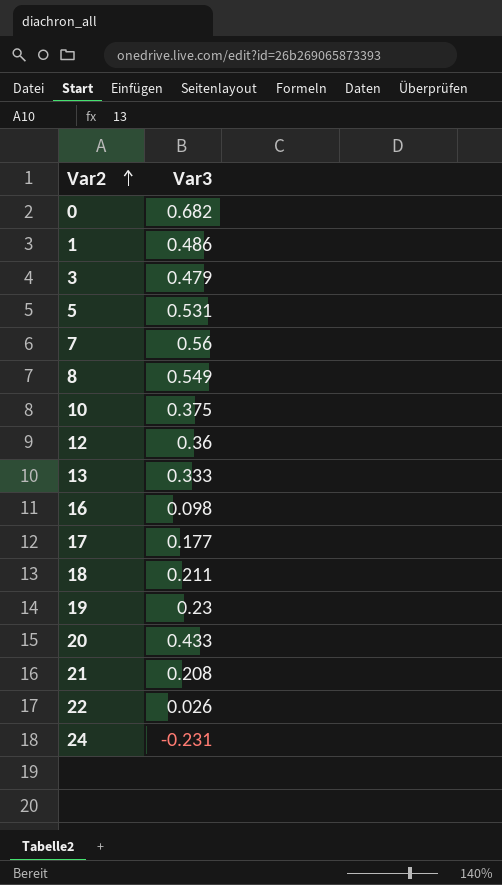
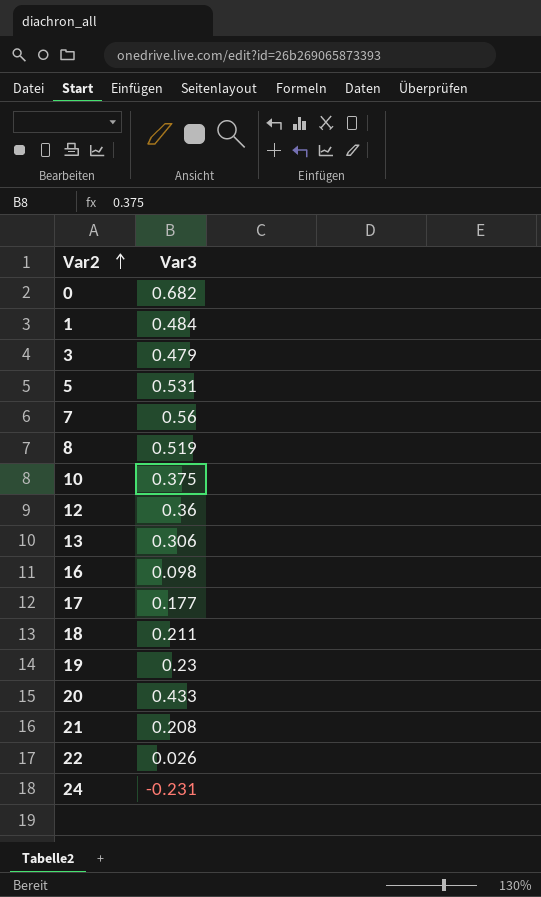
1 | Var3: 0.486 -> 0.484
8 | Var3: 0.549 -> 0.519
13 | Var3: 0.333 -> 0.306

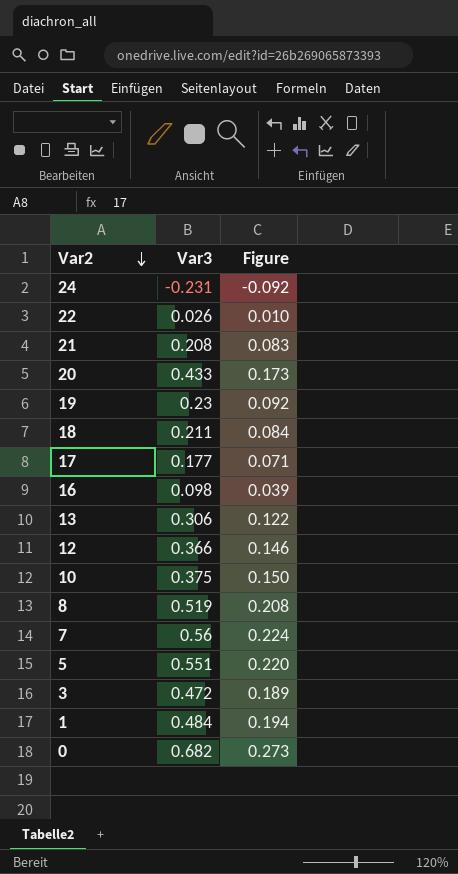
row order: Var2 ascending -> Var2 descending
column Figure | formula: none -> [Var3] * 0.4
12 | Var3: 0.36 -> 0.366
5 | Var3: 0.531 -> 0.551
3 | Var3: 0.479 -> 0.472

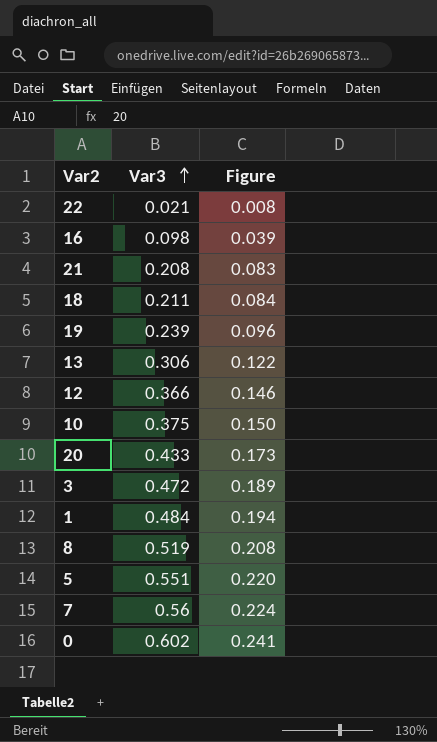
row order: Var2 descending -> Var3 ascending
row 24: -0.231 | -0.092 -> none
row 17: 0.177 | 0.071 -> none
22 | Var3: 0.026 -> 0.021
22 | Figure: 0.010 -> 0.008
19 | Var3: 0.23 -> 0.239
19 | Figure: 0.092 -> 0.096
0 | Var3: 0.682 -> 0.602
0 | Figure: 0.273 -> 0.241

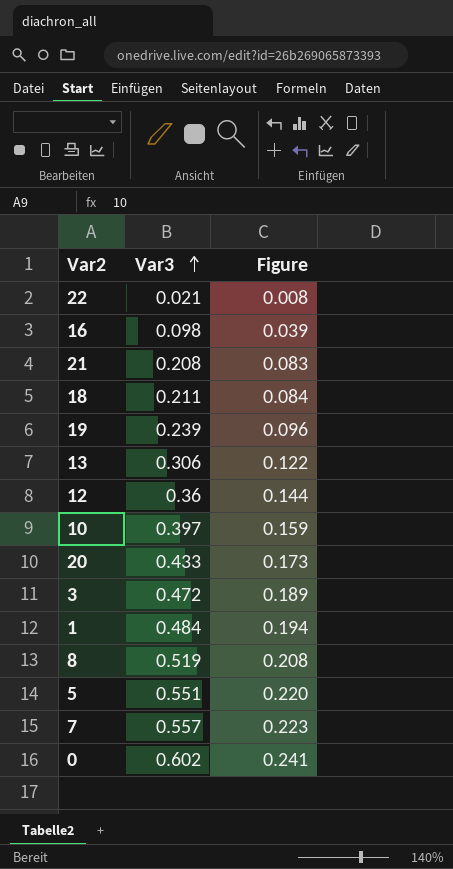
12 | Var3: 0.366 -> 0.36
12 | Figure: 0.146 -> 0.144
10 | Var3: 0.375 -> 0.397
10 | Figure: 0.150 -> 0.159
7 | Var3: 0.56 -> 0.557
7 | Figure: 0.224 -> 0.223

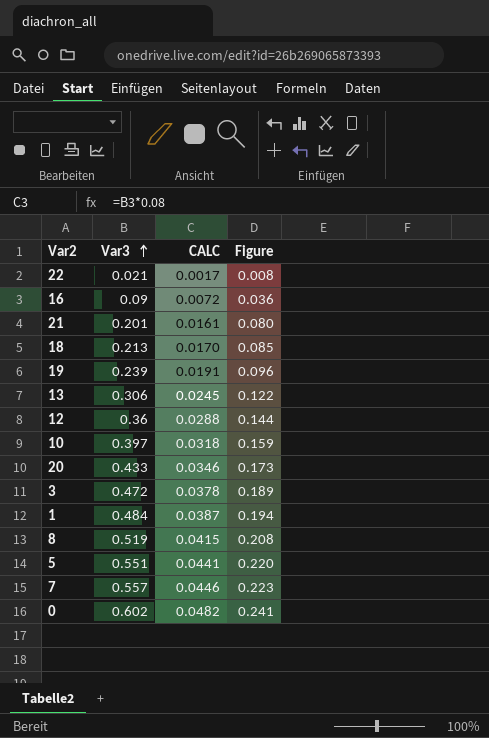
column CALC | formula: none -> [Var3] * 0.08
16 | Var3: 0.098 -> 0.09
16 | Figure: 0.039 -> 0.036
21 | Var3: 0.208 -> 0.201
21 | Figure: 0.083 -> 0.080
18 | Var3: 0.211 -> 0.213
18 | Figure: 0.084 -> 0.085

